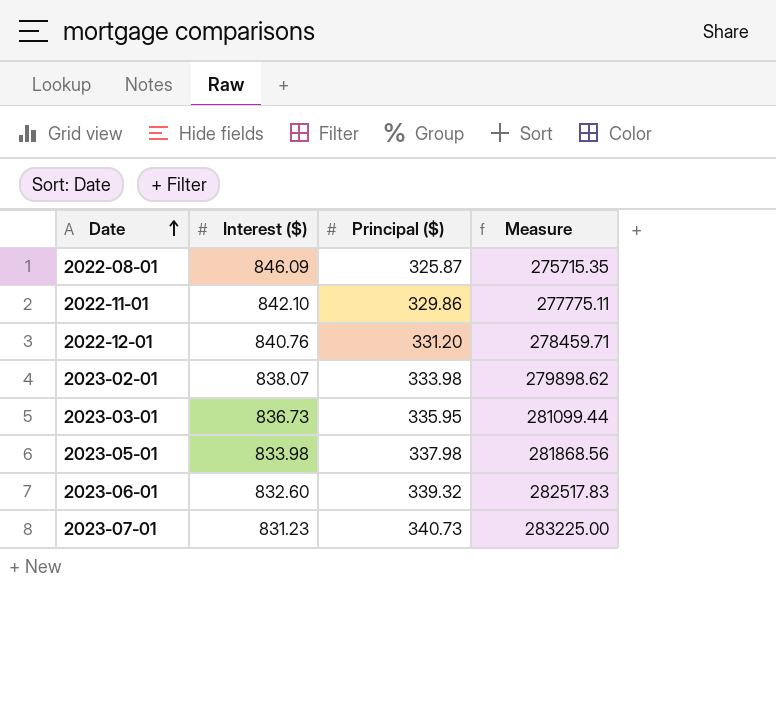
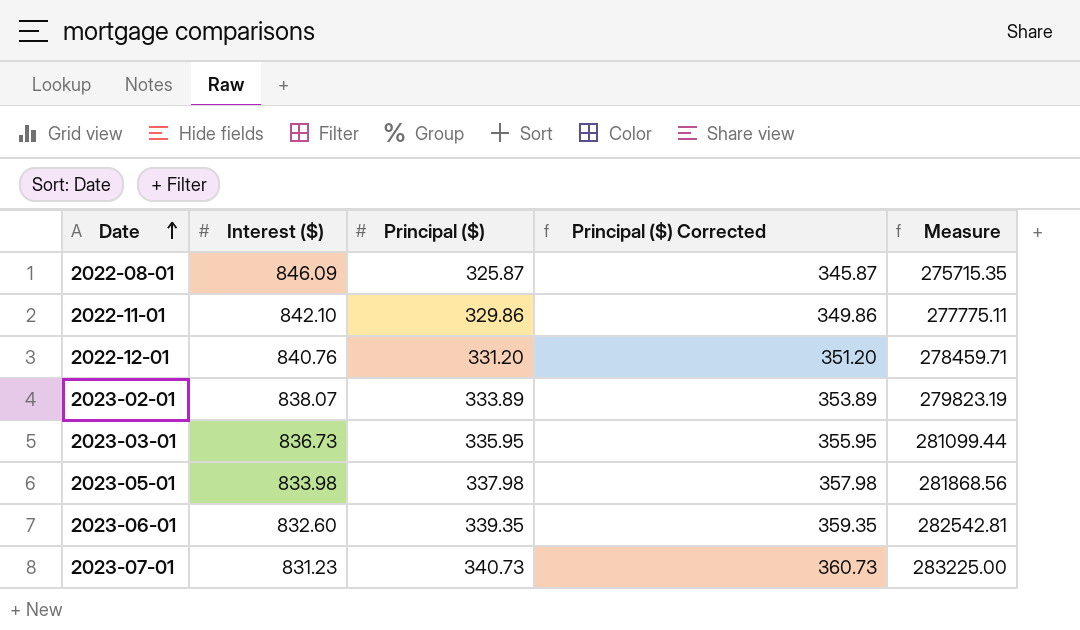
column Principal ($) Corrected | formula: none -> [Principal ($)] + 20
2023-02-01 | Principal ($): 333.98 -> 333.89
2023-02-01 | Measure: 279898.62 -> 279823.19
2023-06-01 | Principal ($): 339.32 -> 339.35
2023-06-01 | Measure: 282517.83 -> 282542.81

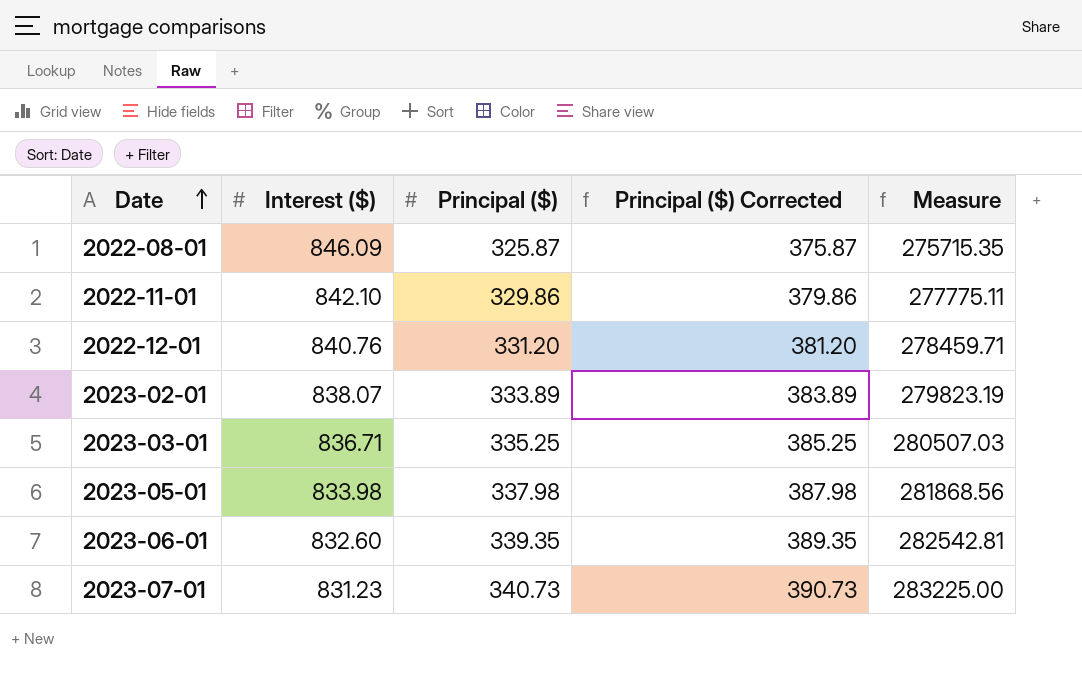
column Principal ($) Corrected | formula: [Principal ($)] + 20 -> [Principal ($)] + 50
2023-03-01 | Interest ($): 836.73 -> 836.71
2023-03-01 | Principal ($): 335.95 -> 335.25
2023-03-01 | Measure: 281099.44 -> 280507.03

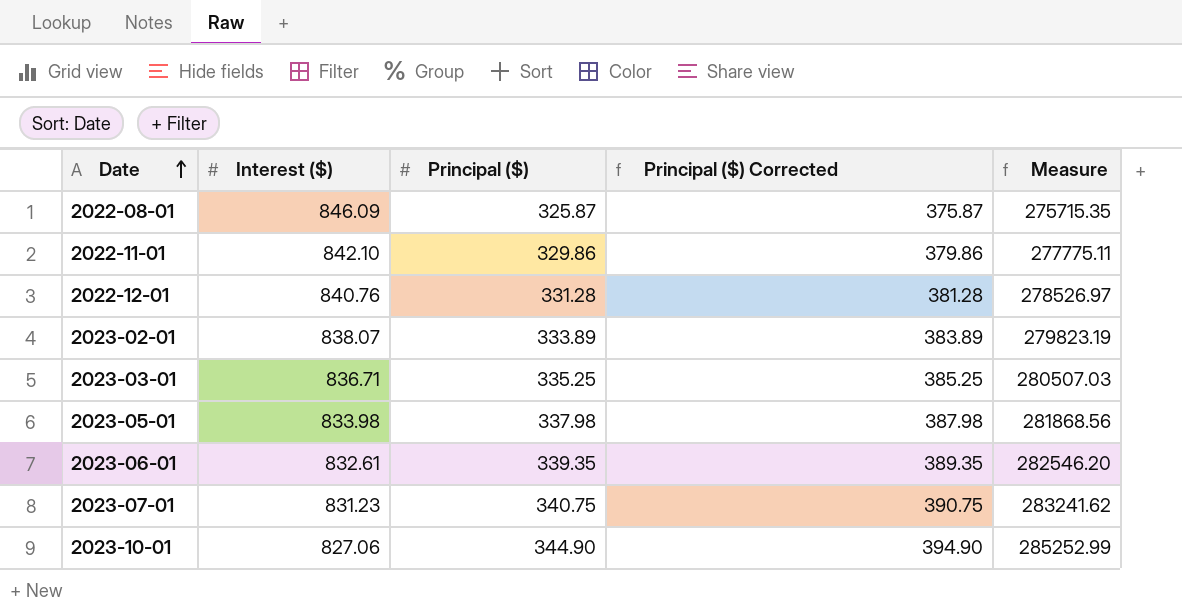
2022-12-01 | Principal ($): 331.20 -> 331.28
2022-12-01 | Principal ($) Corrected: 381.20 -> 381.28
2022-12-01 | Measure: 278459.71 -> 278526.97
2023-06-01 | Interest ($): 832.60 -> 832.61
2023-06-01 | Measure: 282542.81 -> 282546.20
2023-07-01 | Principal ($): 340.73 -> 340.75
2023-07-01 | Principal ($) Corrected: 390.73 -> 390.75
2023-07-01 | Measure: 283225.00 -> 283241.62
row 2023-10-01: none -> 827.06 | 344.90 | 394.90 | 285252.99

